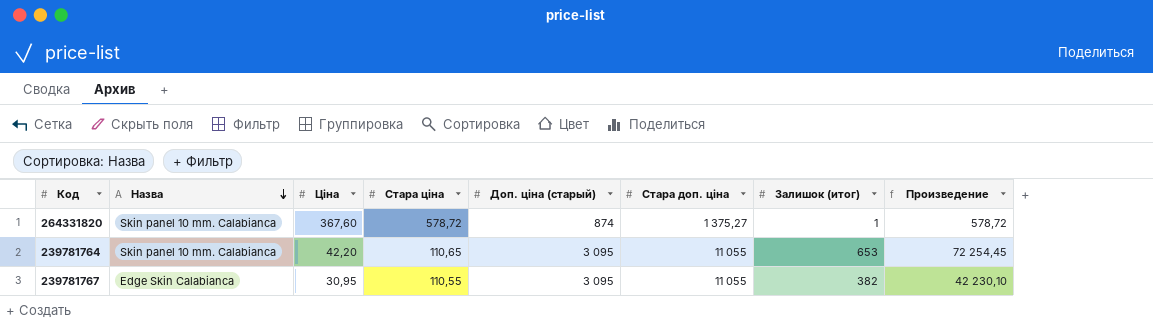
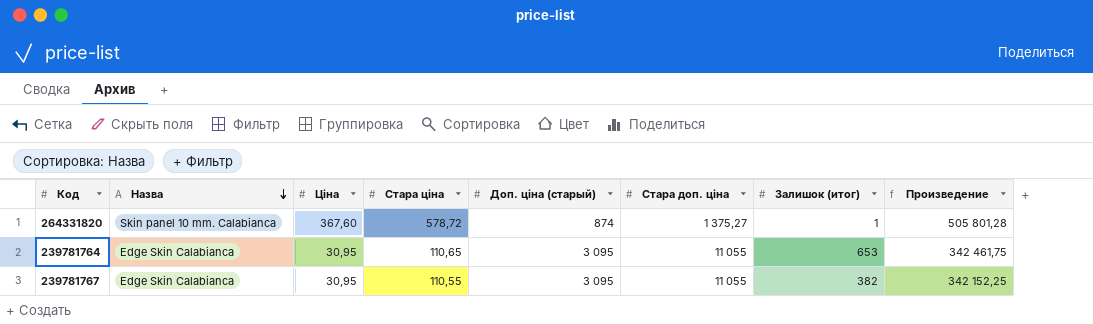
column Произведение | formula: [Стара ціна] * [Залишок (итог)] -> [Стара ціна] * [Доп. ціна (старый)]
239781764 | Назва: Skin panel 10 mm. Calabianca -> Edge Skin Calabianca
239781764 | Ціна: 42,20 -> 30,95

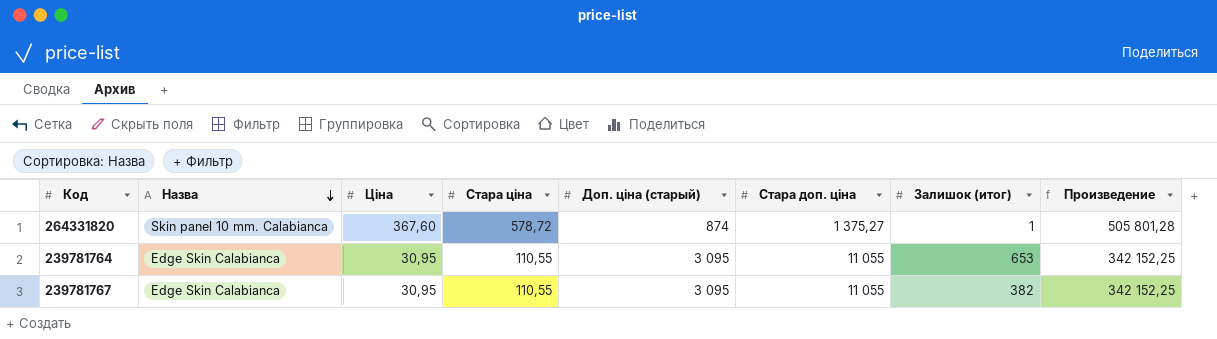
239781764 | Стара ціна: 110,65 -> 110,55
239781764 | Произведение: 342 461,75 -> 342 152,25

